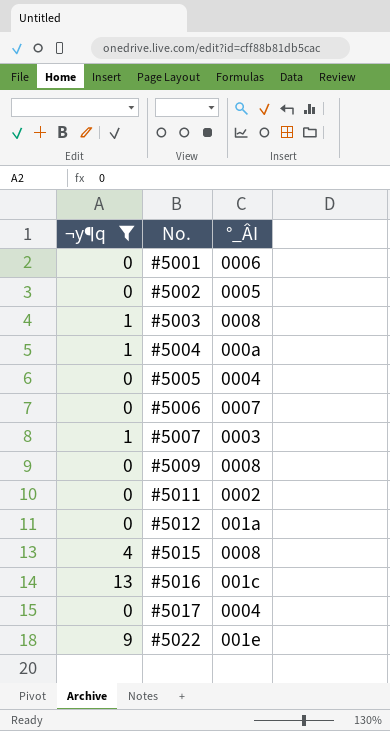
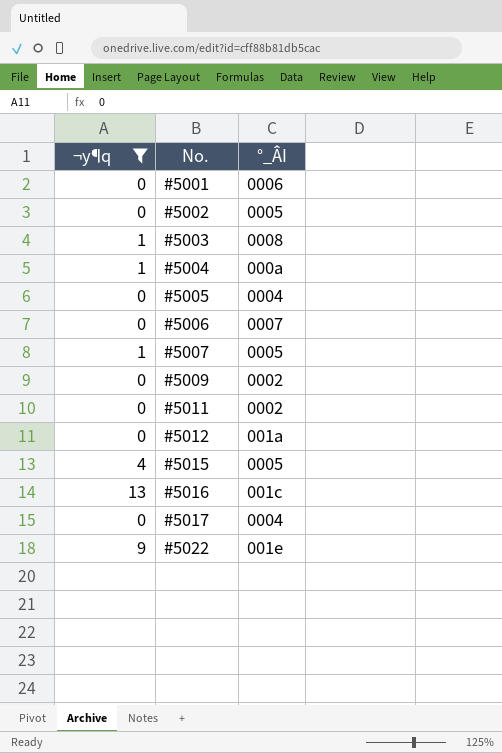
#5007 | °_ÂI: 0003 -> 0005
#5009 | °_ÂI: 0008 -> 0002
#5015 | °_ÂI: 0008 -> 0005

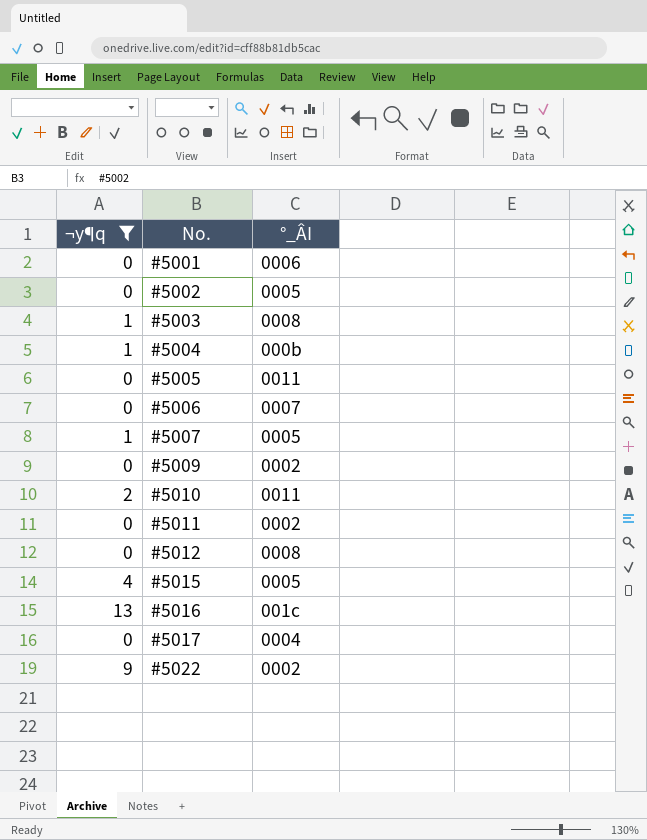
#5004 | °_ÂI: 000a -> 000b
#5005 | °_ÂI: 0004 -> 0011
row #5010: none -> 2 | 0011
#5012 | °_ÂI: 001a -> 0008
#5022 | °_ÂI: 001e -> 0002

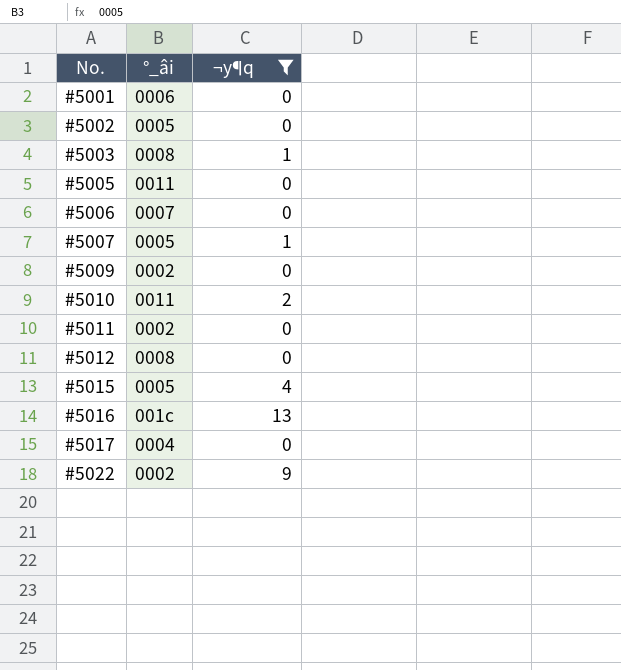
column name: °_ÂI -> °_âi
column ¬y¶q | position: 1 -> 3
row #5004: 1 | 000b -> none

